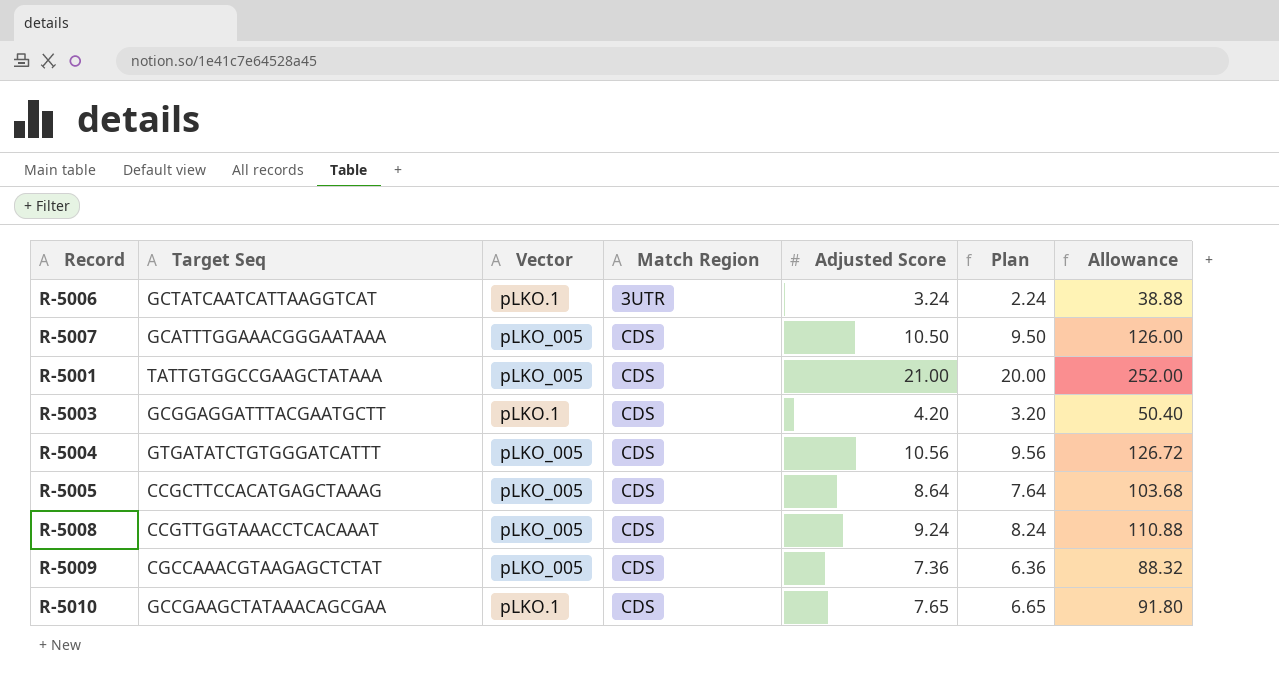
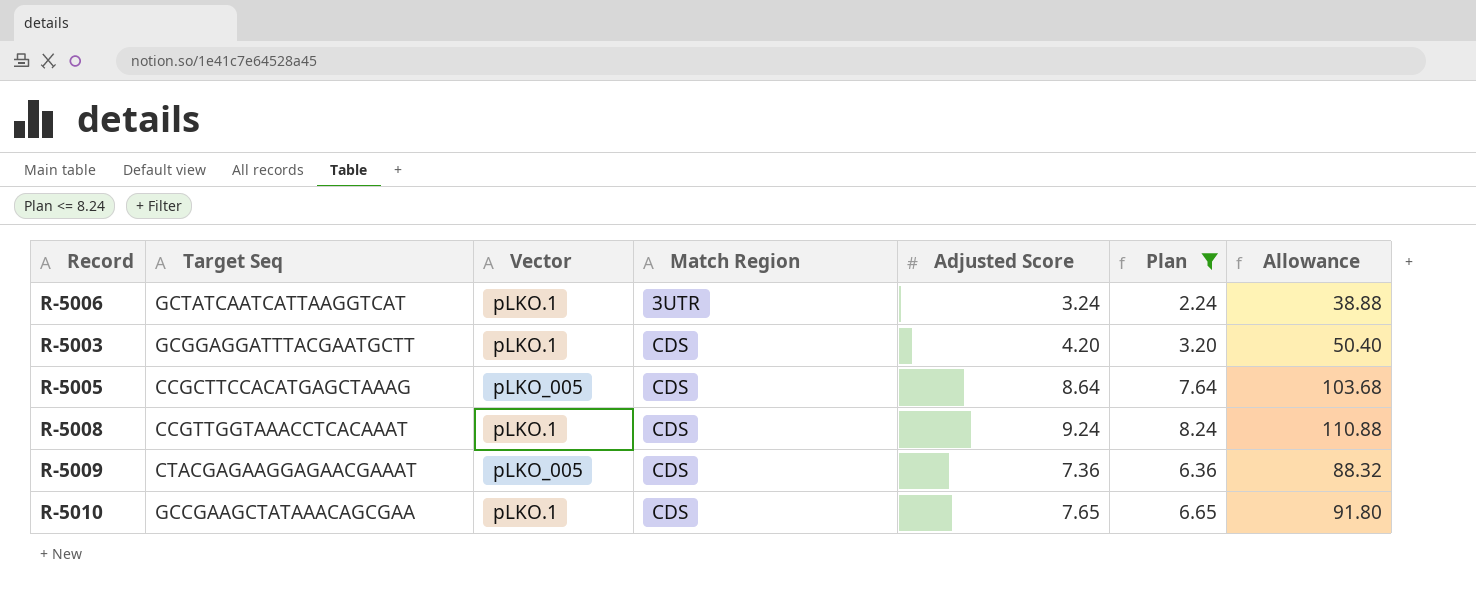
filter: none -> Plan <= 8.24
R-5008 | Vector: pLKO_005 -> pLKO.1
R-5009 | Target Seq: CGCCAAACGTAAGAGCTCTAT -> CTACGAGAAGGAGAACGAAAT

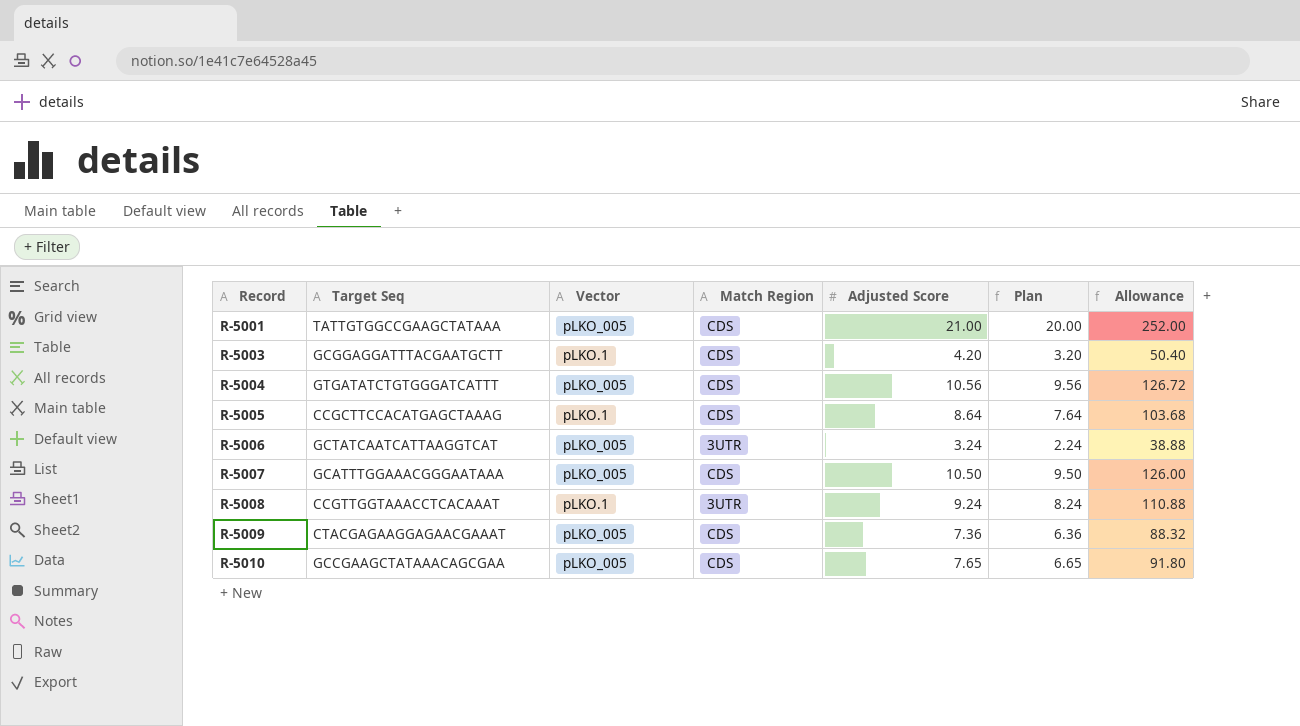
filter: Plan <= 8.24 -> none
row order: Match Region ascending -> Record ascending
R-5005 | Vector: pLKO_005 -> pLKO.1
R-5006 | Vector: pLKO.1 -> pLKO_005
R-5008 | Match Region: CDS -> 3UTR
R-5010 | Vector: pLKO.1 -> pLKO_005

